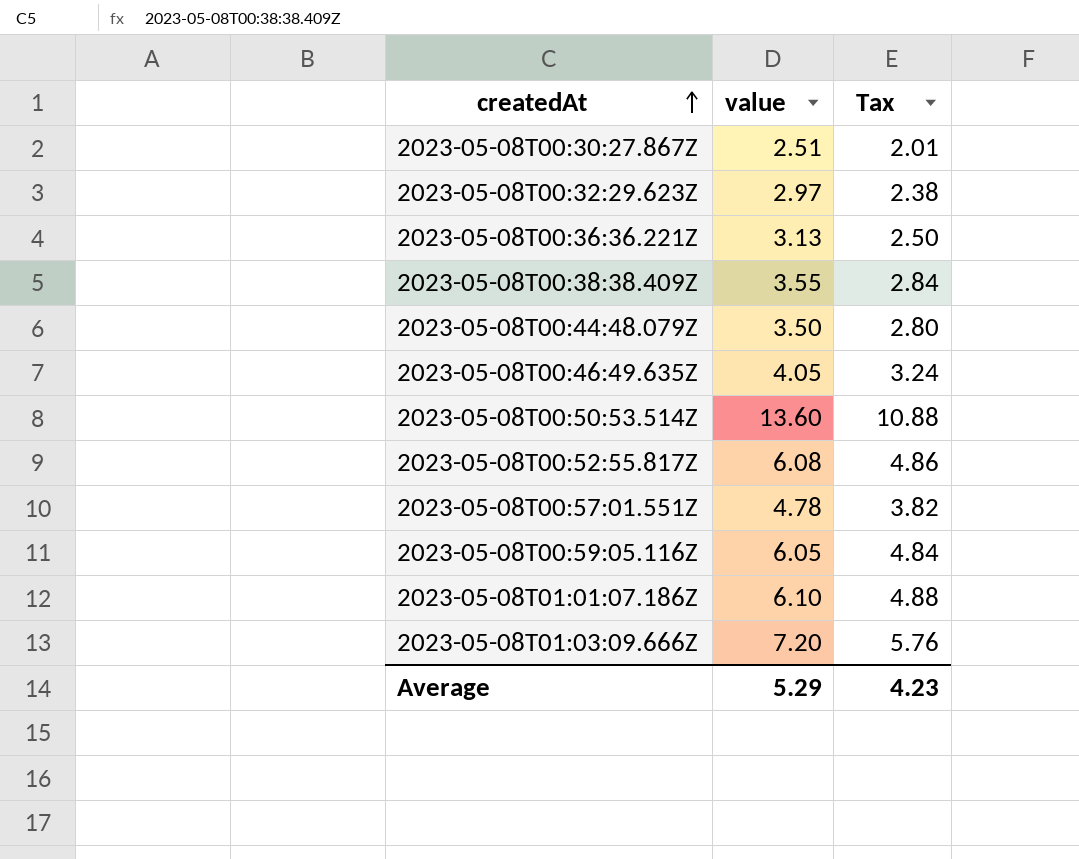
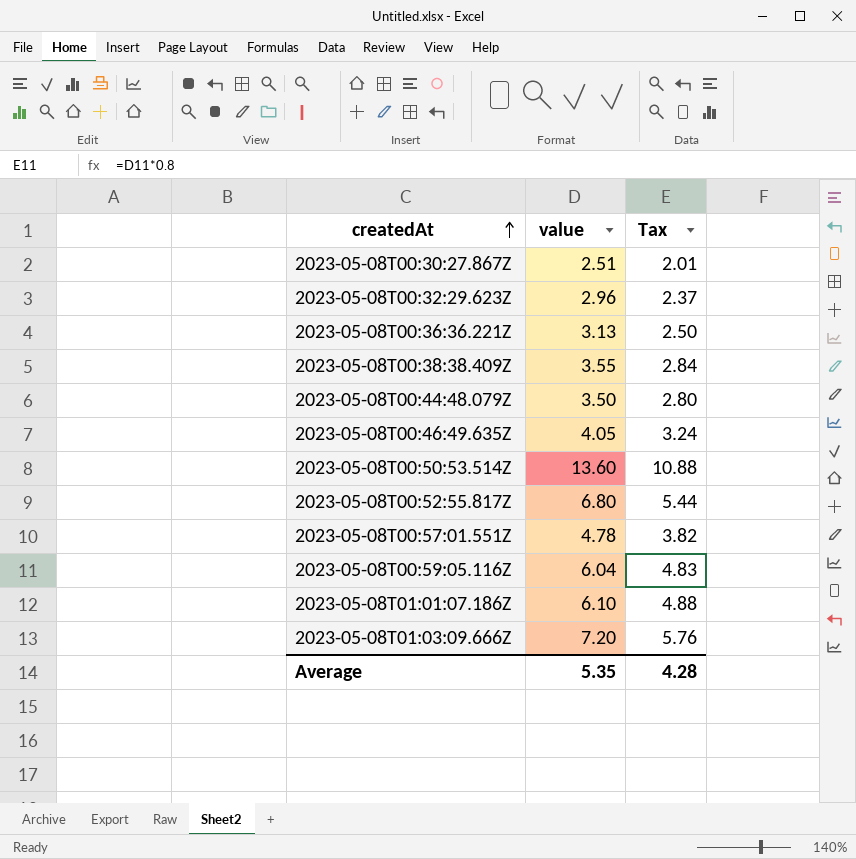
2023-05-08T00:32:29.623Z | value: 2.97 -> 2.96
2023-05-08T00:32:29.623Z | Tax: 2.38 -> 2.37
2023-05-08T00:52:55.817Z | value: 6.08 -> 6.80
2023-05-08T00:52:55.817Z | Tax: 4.86 -> 5.44
2023-05-08T00:59:05.116Z | value: 6.05 -> 6.04
2023-05-08T00:59:05.116Z | Tax: 4.84 -> 4.83
Average | value: 5.29 -> 5.35
Average | Tax: 4.23 -> 4.28

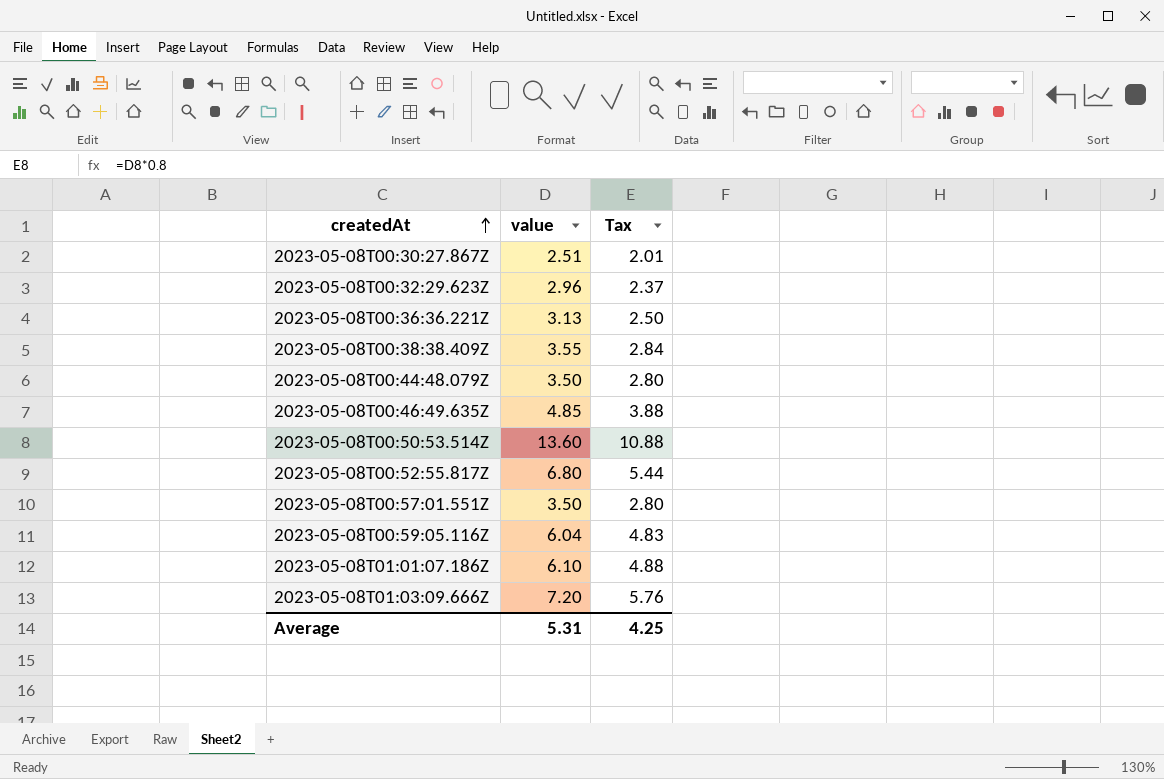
2023-05-08T00:46:49.635Z | value: 4.05 -> 4.85
2023-05-08T00:46:49.635Z | Tax: 3.24 -> 3.88
2023-05-08T00:57:01.551Z | value: 4.78 -> 3.50
2023-05-08T00:57:01.551Z | Tax: 3.82 -> 2.80
Average | value: 5.35 -> 5.31
Average | Tax: 4.28 -> 4.25

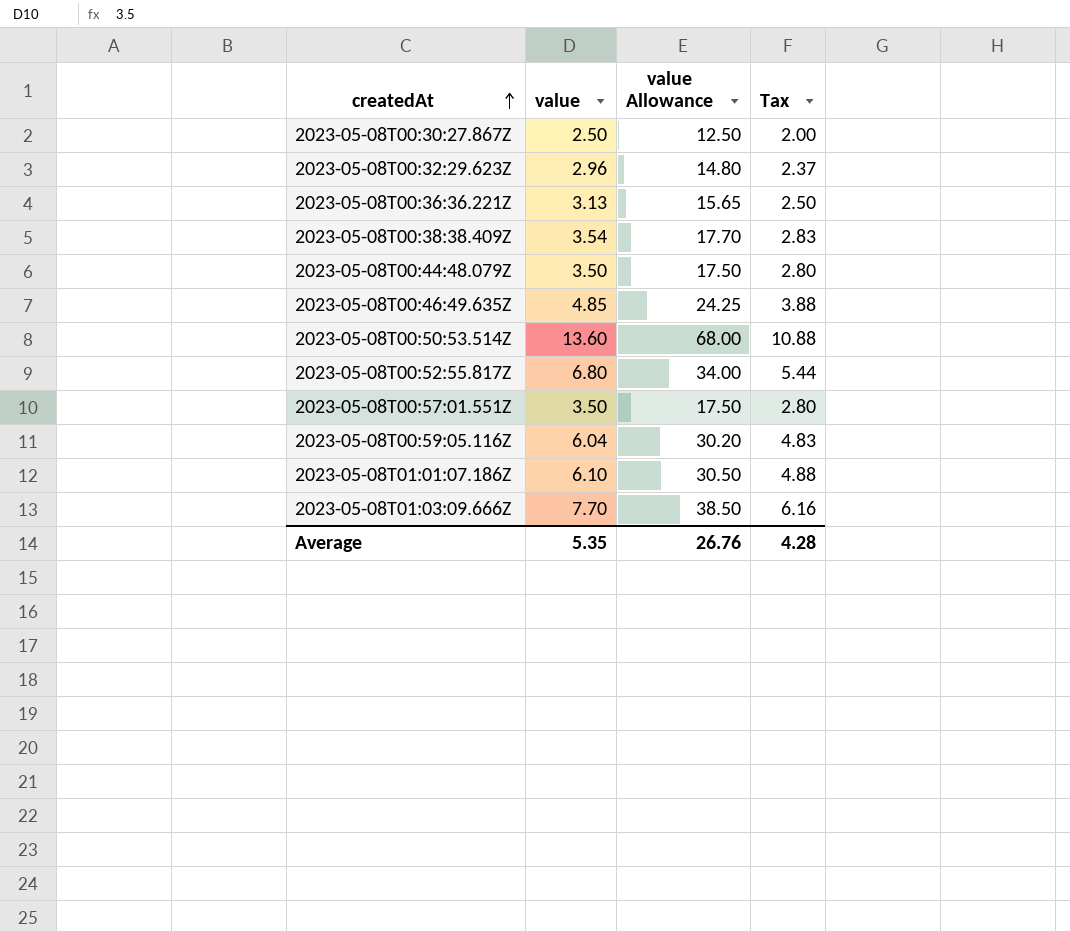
column value Allowance | formula: none -> [value] * 5
2023-05-08T00:30:27.867Z | value: 2.51 -> 2.50
2023-05-08T00:30:27.867Z | Tax: 2.01 -> 2.00
2023-05-08T00:38:38.409Z | value: 3.55 -> 3.54
2023-05-08T00:38:38.409Z | Tax: 2.84 -> 2.83
2023-05-08T01:03:09.666Z | value: 7.20 -> 7.70
2023-05-08T01:03:09.666Z | Tax: 5.76 -> 6.16
Average | value: 5.31 -> 5.35
Average | Tax: 4.25 -> 4.28

